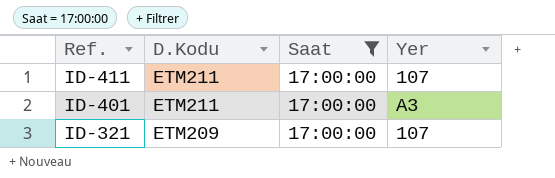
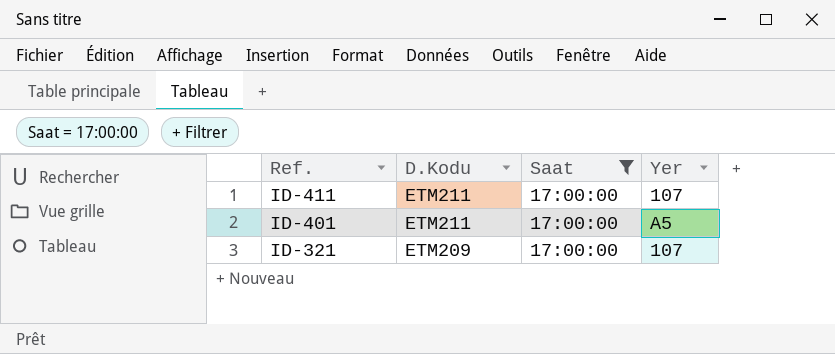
ID-401 | Yer: A3 -> A5

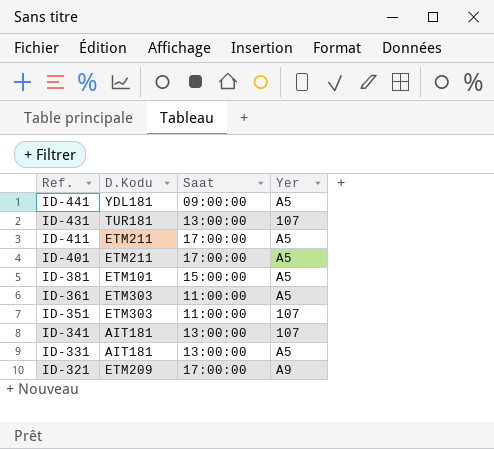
filter: Saat = 17:00:00 -> none
ID-411 | Yer: 107 -> A5
ID-321 | Yer: 107 -> A9

